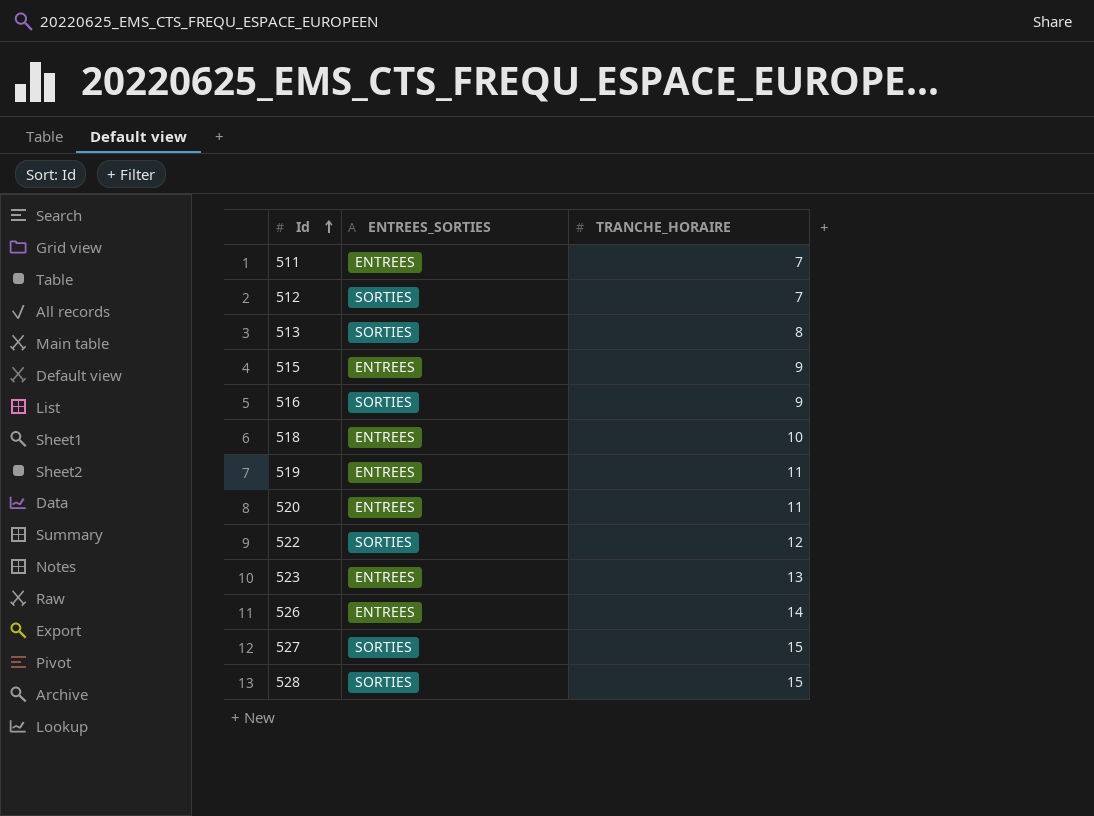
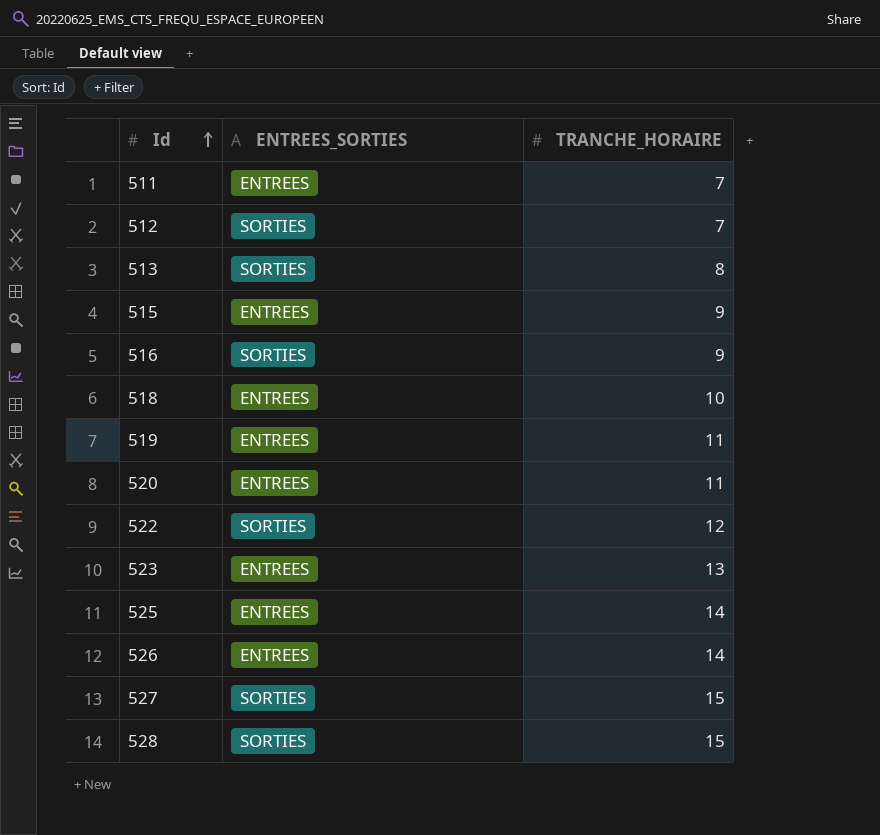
row 525: none -> ENTREES | 14

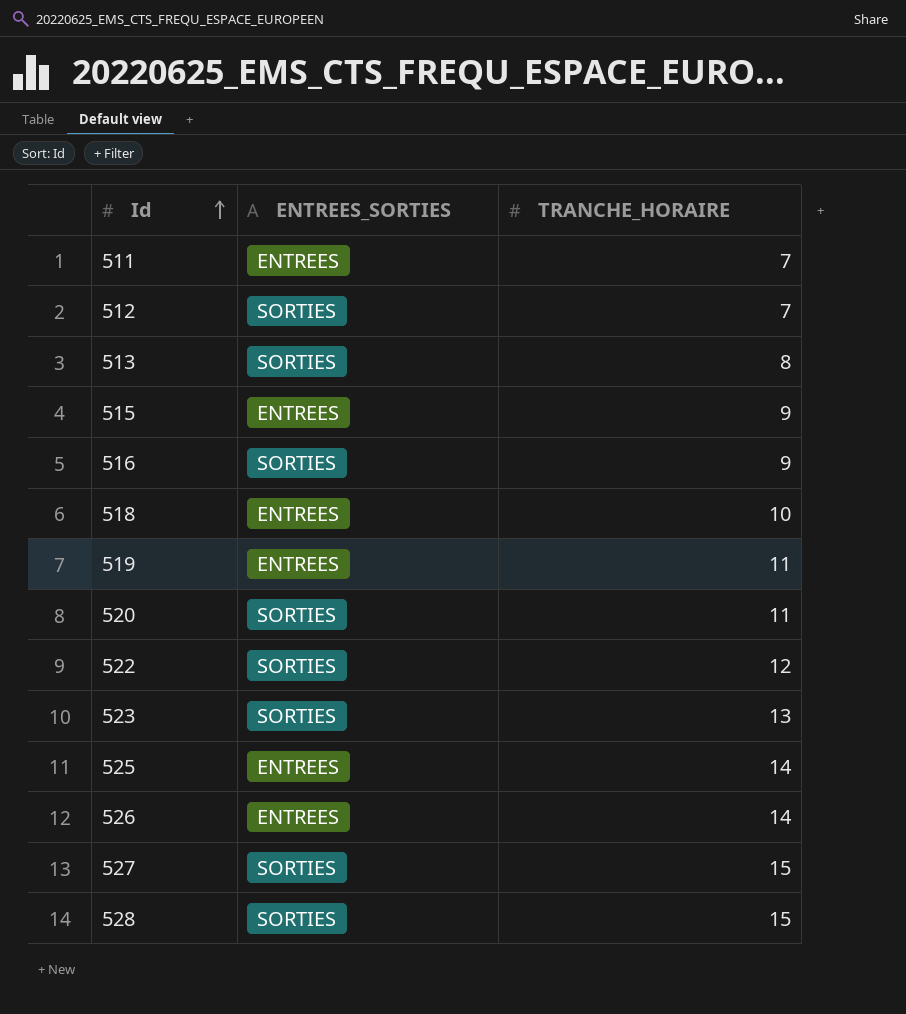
520 | ENTREES_SORTIES: ENTREES -> SORTIES
523 | ENTREES_SORTIES: ENTREES -> SORTIES

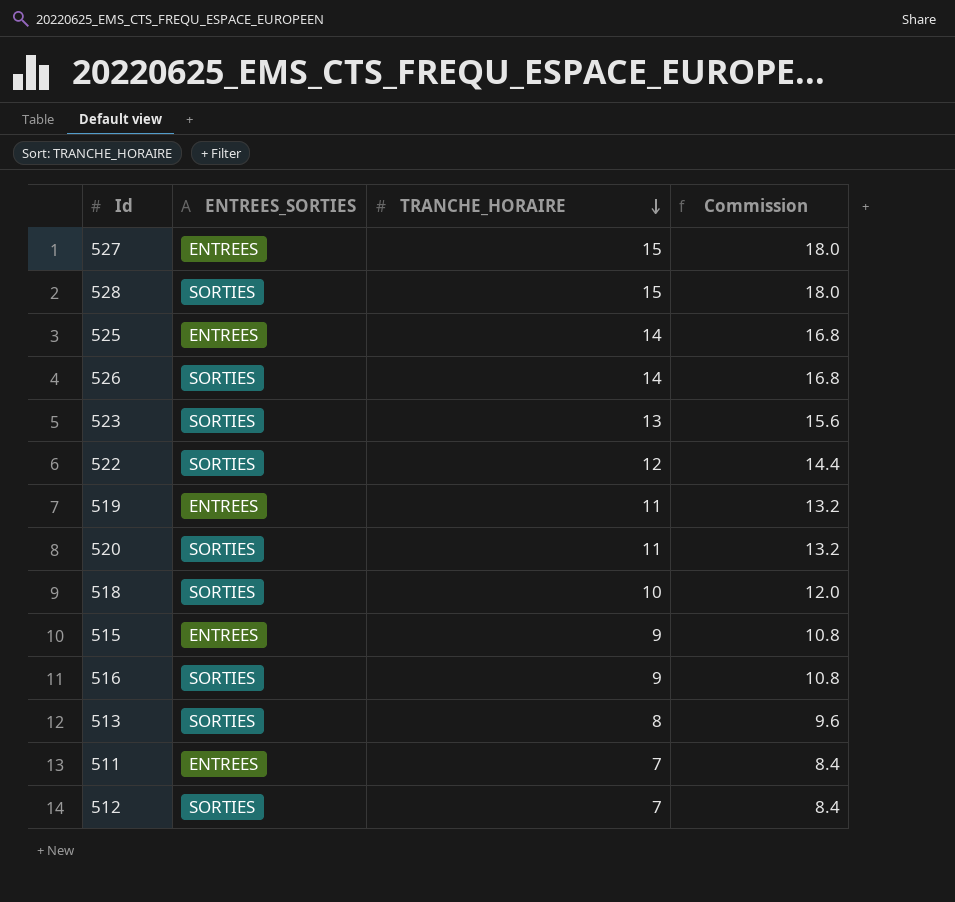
row order: Id ascending -> TRANCHE_HORAIRE descending
column Commission | formula: none -> [TRANCHE_HORAIRE] * 1.2
527 | ENTREES_SORTIES: SORTIES -> ENTREES
526 | ENTREES_SORTIES: ENTREES -> SORTIES
518 | ENTREES_SORTIES: ENTREES -> SORTIES

